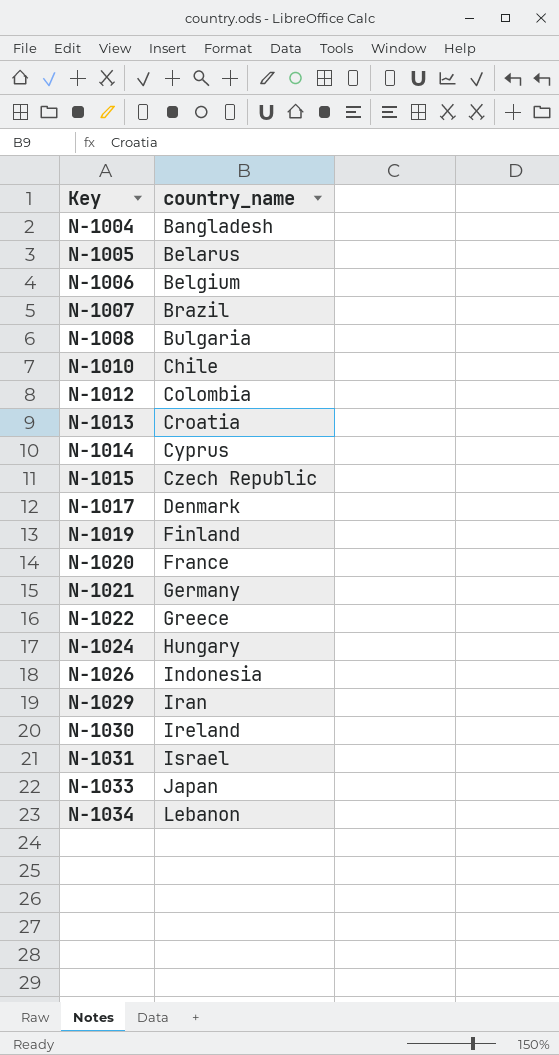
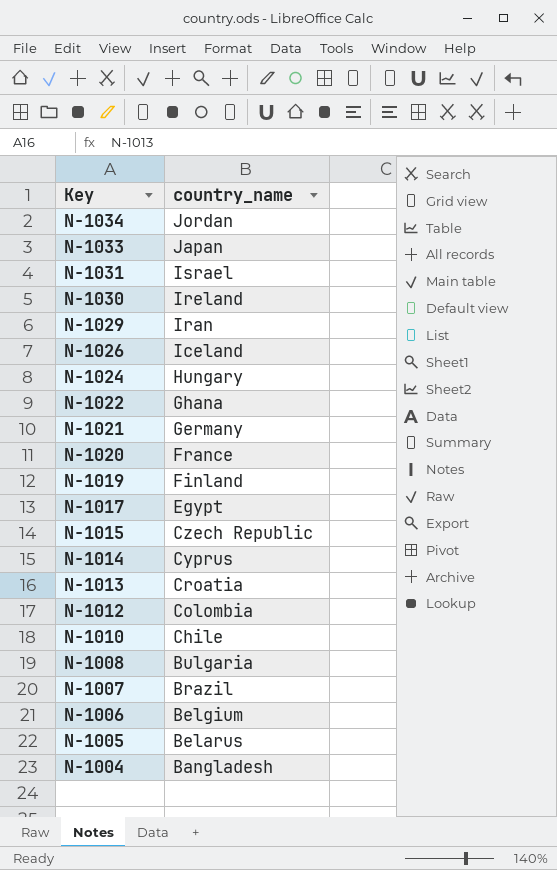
row order: Key ascending -> Key descending
N-1034 | country_name: Lebanon -> Jordan
N-1026 | country_name: Indonesia -> Iceland
N-1022 | country_name: Greece -> Ghana
N-1017 | country_name: Denmark -> Egypt

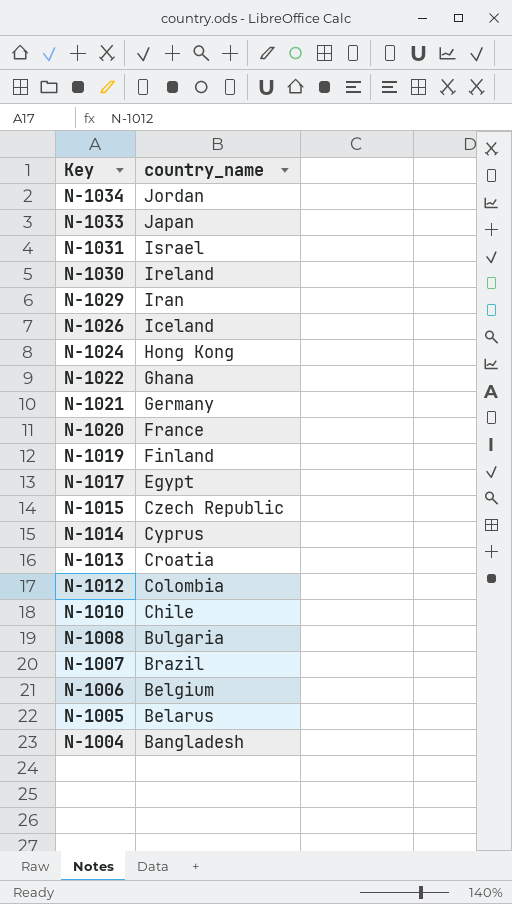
N-1024 | country_name: Hungary -> Hong Kong

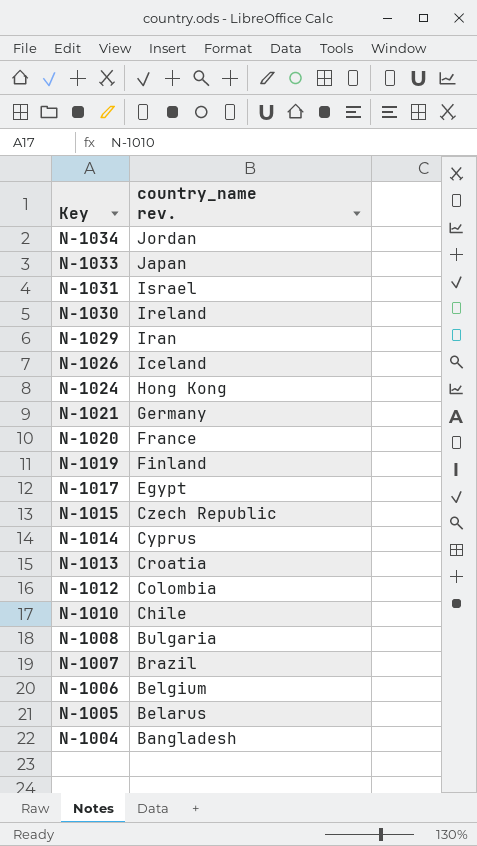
column name: country_name -> country_name rev.
row N-1022: Ghana -> none

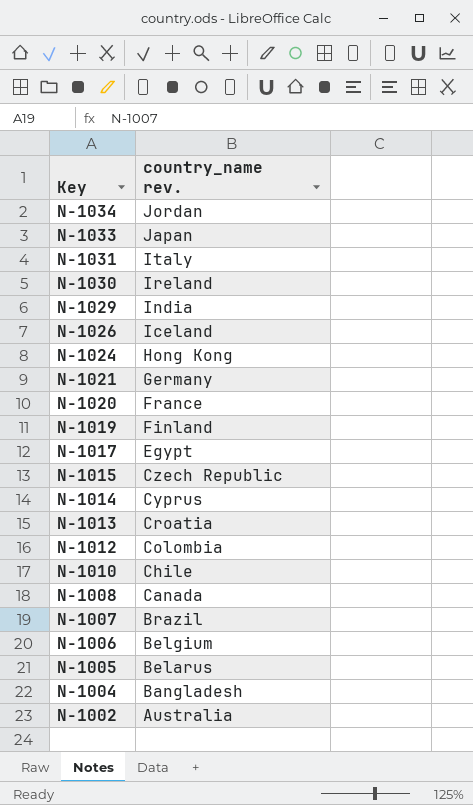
N-1031 | country_name rev.: Israel -> Italy
N-1029 | country_name rev.: Iran -> India
N-1008 | country_name rev.: Bulgaria -> Canada
row N-1002: none -> Australia

